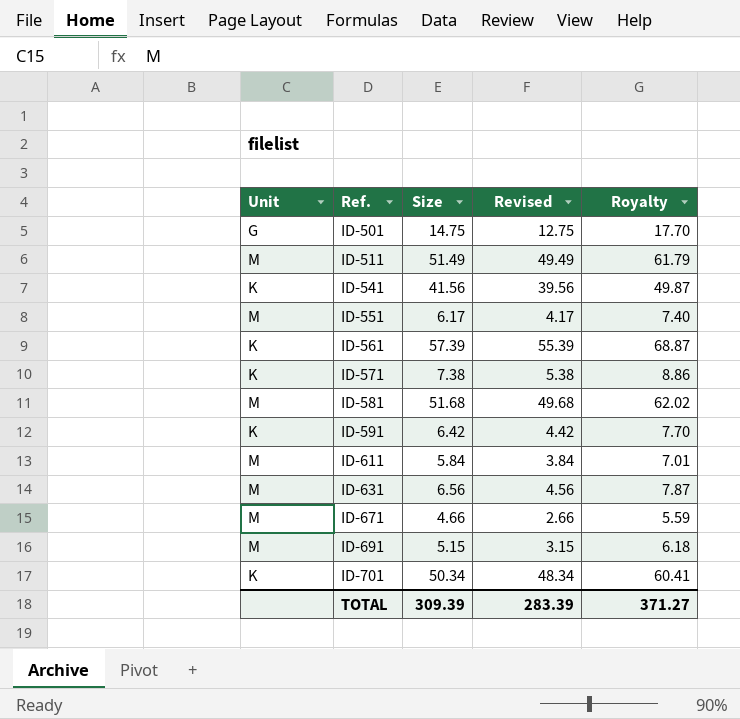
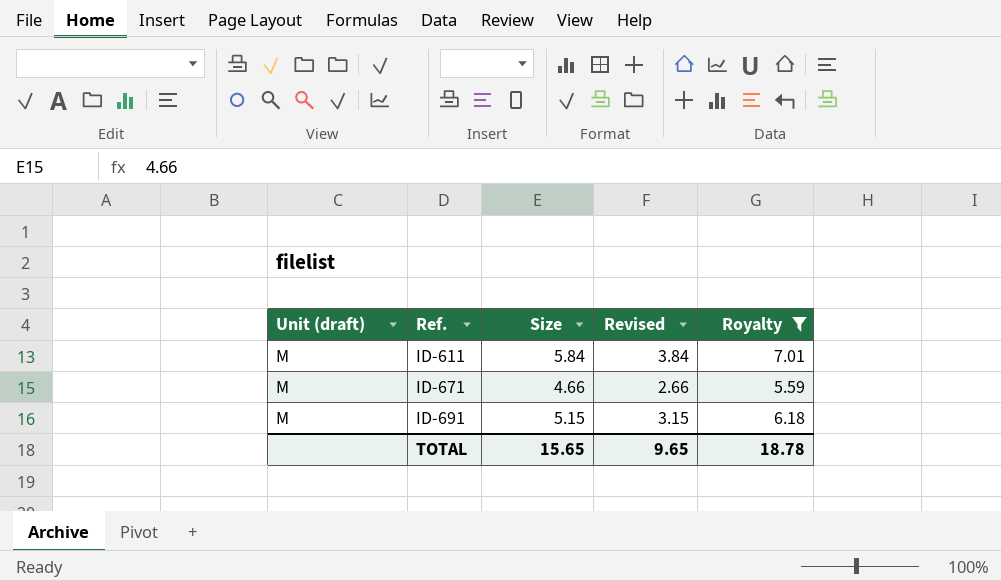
filter: none -> Royalty <= 7.01
column name: Unit -> Unit (draft)
TOTAL | Size: 309.39 -> 15.65
TOTAL | Revised: 283.39 -> 9.65
TOTAL | Royalty: 371.27 -> 18.78

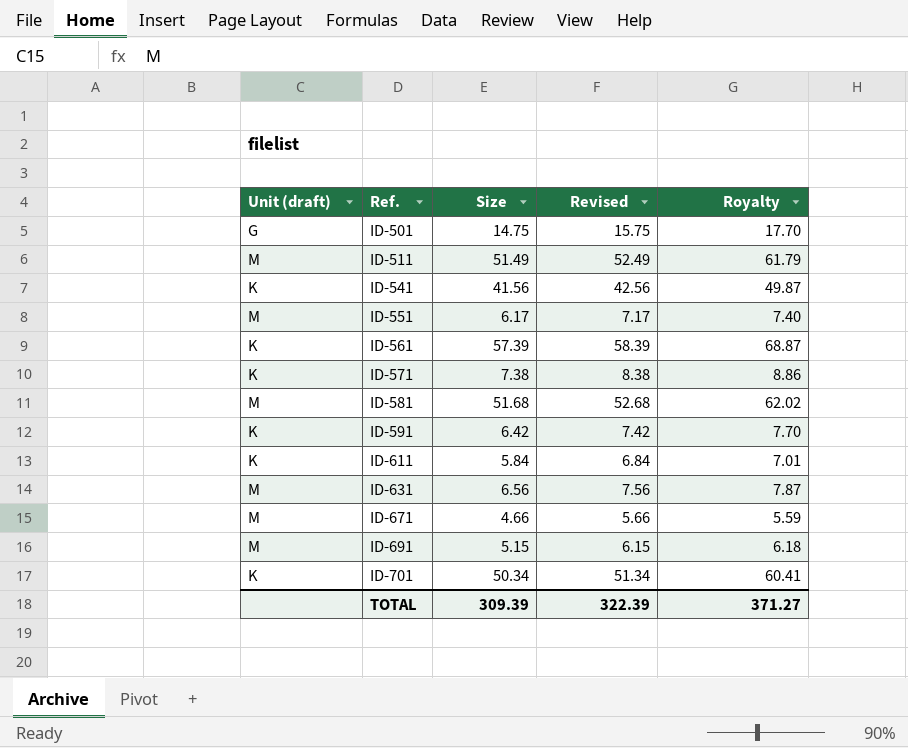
filter: Royalty <= 7.01 -> none
column Revised | formula: [Size] - 2 -> [Size] + 1
ID-611 | Unit (draft): M -> K
TOTAL | Size: 15.65 -> 309.39
TOTAL | Revised: 9.65 -> 322.39
TOTAL | Royalty: 18.78 -> 371.27

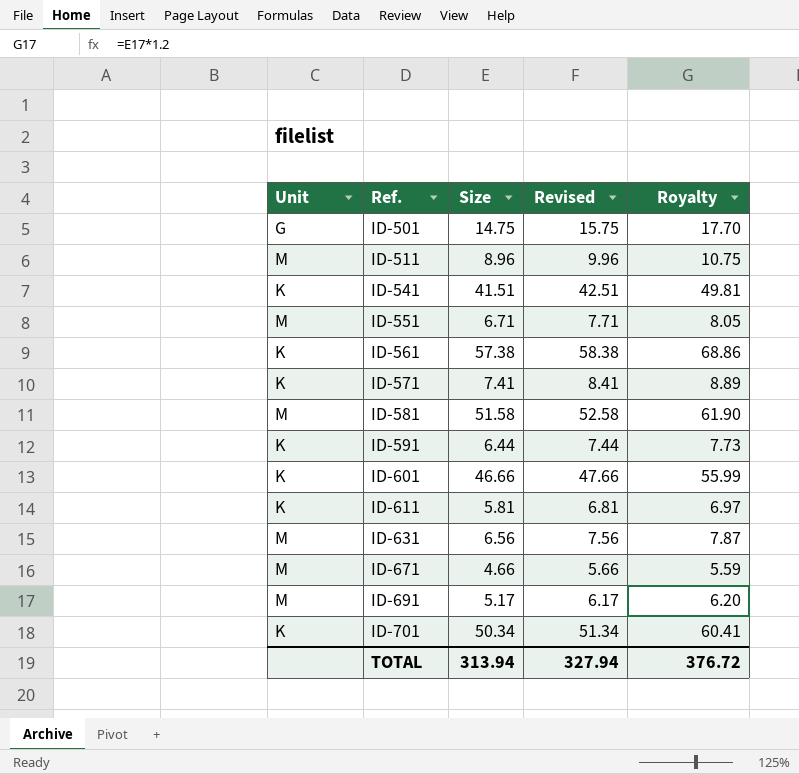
column name: Unit (draft) -> Unit
ID-511 | Size: 51.49 -> 8.96
ID-511 | Revised: 52.49 -> 9.96
ID-511 | Royalty: 61.79 -> 10.75
ID-541 | Size: 41.56 -> 41.51
ID-541 | Revised: 42.56 -> 42.51
ID-541 | Royalty: 49.87 -> 49.81
ID-551 | Size: 6.17 -> 6.71
ID-551 | Revised: 7.17 -> 7.71
ID-551 | Royalty: 7.40 -> 8.05
ID-561 | Size: 57.39 -> 57.38
ID-561 | Revised: 58.39 -> 58.38
ID-561 | Royalty: 68.87 -> 68.86
ID-571 | Size: 7.38 -> 7.41
ID-571 | Revised: 8.38 -> 8.41
ID-571 | Royalty: 8.86 -> 8.89
ID-581 | Size: 51.68 -> 51.58
ID-581 | Revised: 52.68 -> 52.58
ID-581 | Royalty: 62.02 -> 61.90
ID-591 | Size: 6.42 -> 6.44
ID-591 | Revised: 7.42 -> 7.44
ID-591 | Royalty: 7.70 -> 7.73
row ID-601: none -> K | 46.66 | 47.66 | 55.99
ID-611 | Size: 5.84 -> 5.81
ID-611 | Revised: 6.84 -> 6.81
ID-611 | Royalty: 7.01 -> 6.97
ID-691 | Size: 5.15 -> 5.17
ID-691 | Revised: 6.15 -> 6.17
ID-691 | Royalty: 6.18 -> 6.20
TOTAL | Size: 309.39 -> 313.94
TOTAL | Revised: 322.39 -> 327.94
TOTAL | Royalty: 371.27 -> 376.72

